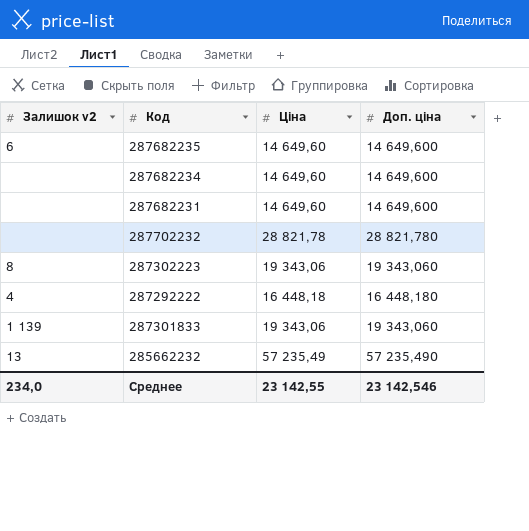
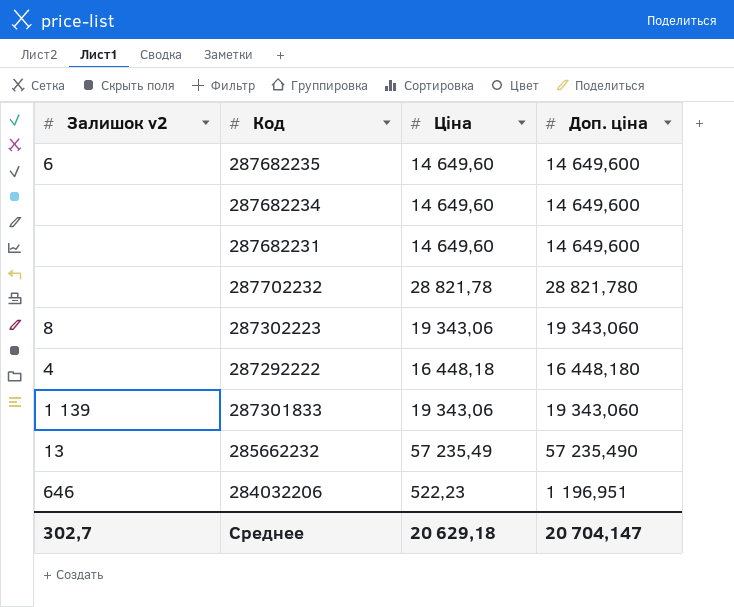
row 284032206: none -> 646 | 522,23 | 1 196,951
Среднее | Залишок v2: 234,0 -> 302,7
Среднее | Ціна: 23 142,55 -> 20 629,18
Среднее | Доп. ціна: 23 142,546 -> 20 704,147

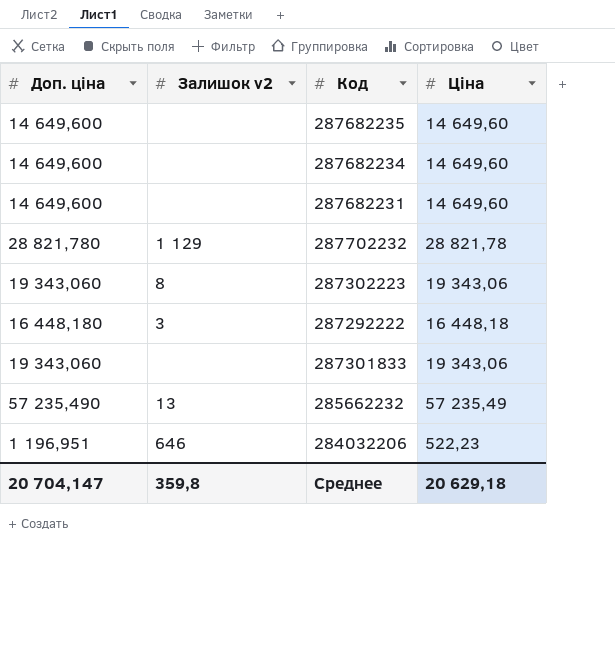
column Доп. ціна | position: 4 -> 1
287682235 | Залишок v2: 6 -> none
287702232 | Залишок v2: none -> 1 129
287292222 | Залишок v2: 4 -> 3
287301833 | Залишок v2: 1 139 -> none
Среднее | Залишок v2: 302,7 -> 359,8

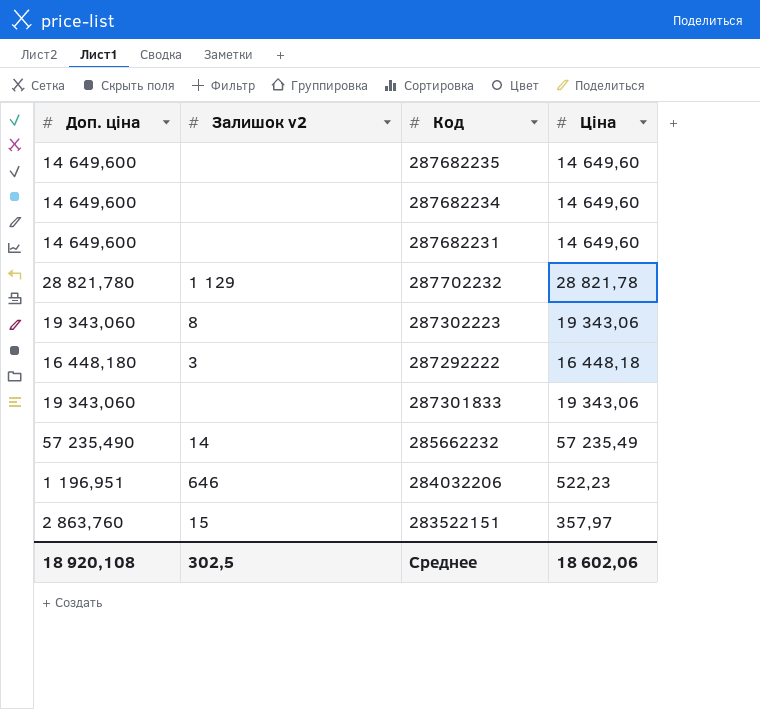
285662232 | Залишок v2: 13 -> 14
row 283522151: none -> 2 863,760 | 15 | 357,97
Среднее | Доп. ціна: 20 704,147 -> 18 920,108
Среднее | Залишок v2: 359,8 -> 302,5
Среднее | Ціна: 20 629,18 -> 18 602,06

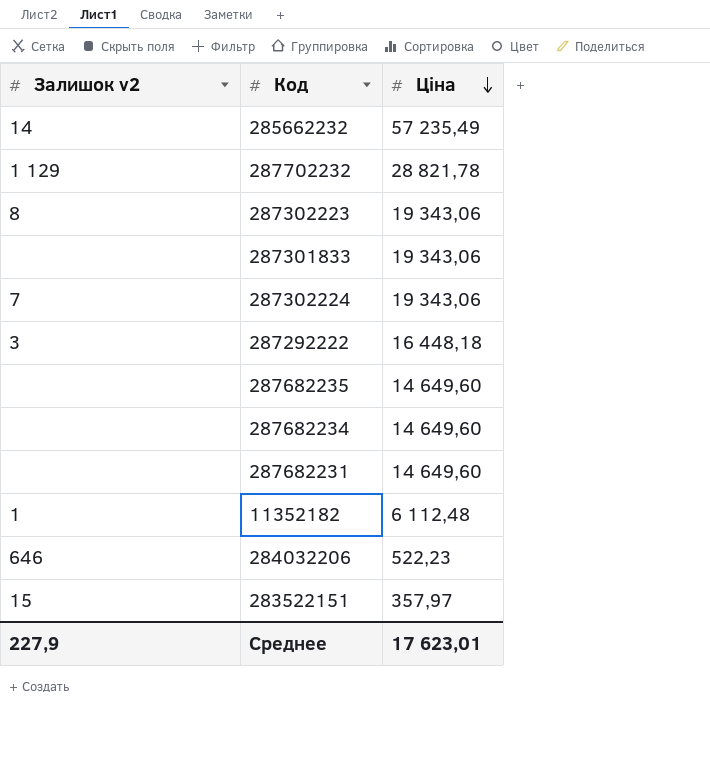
row order: none -> Ціна descending
column Доп. ціна | position: 1 -> none
row 287302224: none -> 7 | 19 343,06
row 11352182: none -> 1 | 6 112,48
Среднее | Залишок v2: 302,5 -> 227,9
Среднее | Ціна: 18 602,06 -> 17 623,01

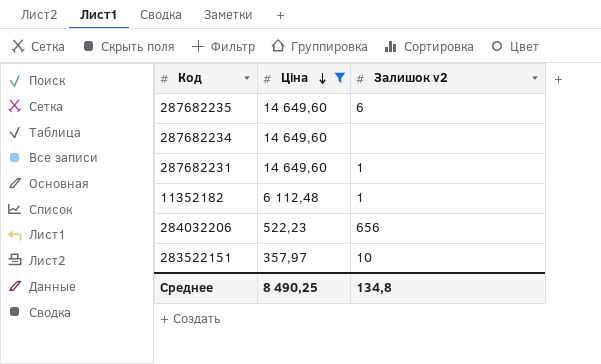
filter: none -> Ціна <= 14 649,60
column Залишок v2 | position: 1 -> 3
287682235 | Залишок v2: none -> 6
287682231 | Залишок v2: none -> 1
284032206 | Залишок v2: 646 -> 656
283522151 | Залишок v2: 15 -> 10
Среднее | Ціна: 17 623,01 -> 8 490,25
Среднее | Залишок v2: 227,9 -> 134,8

